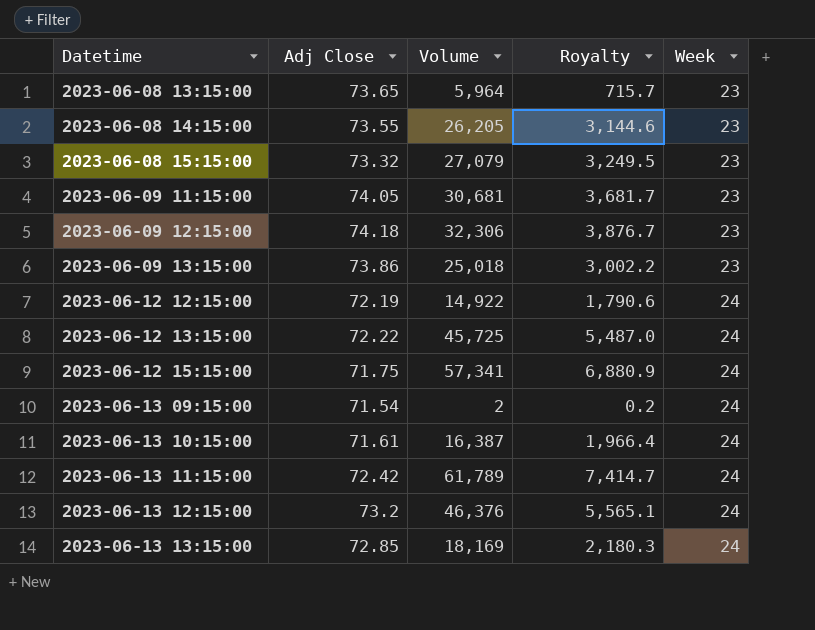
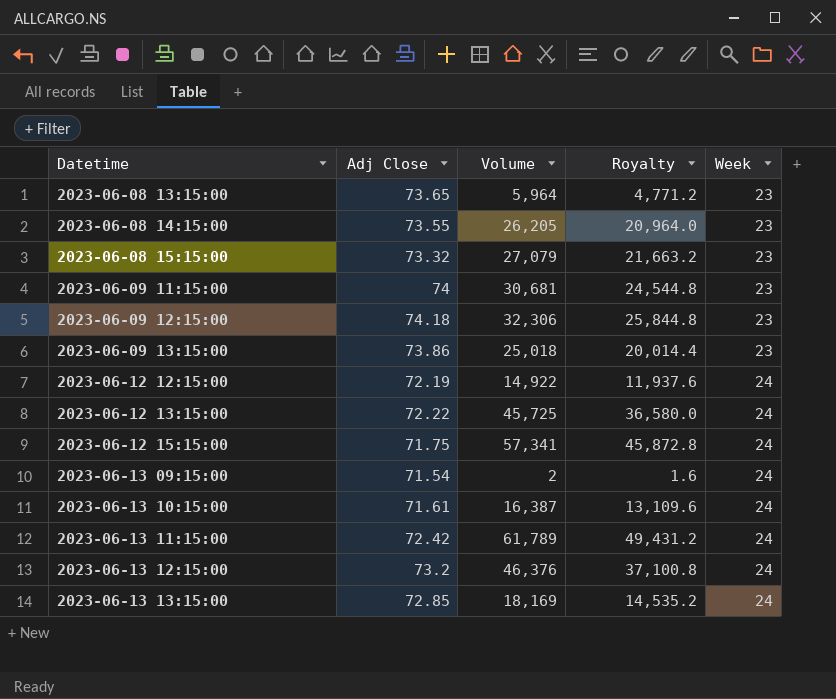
column Royalty | formula: [Volume] * 0.12 -> [Volume] * 0.8
2023-06-09 11:15:00 | Adj Close: 74.05 -> 74

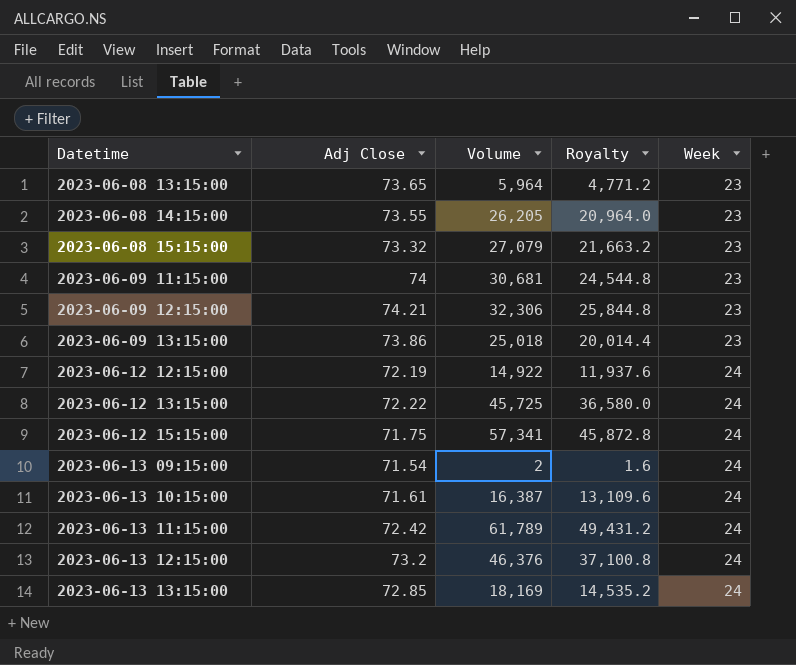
2023-06-09 12:15:00 | Adj Close: 74.18 -> 74.21

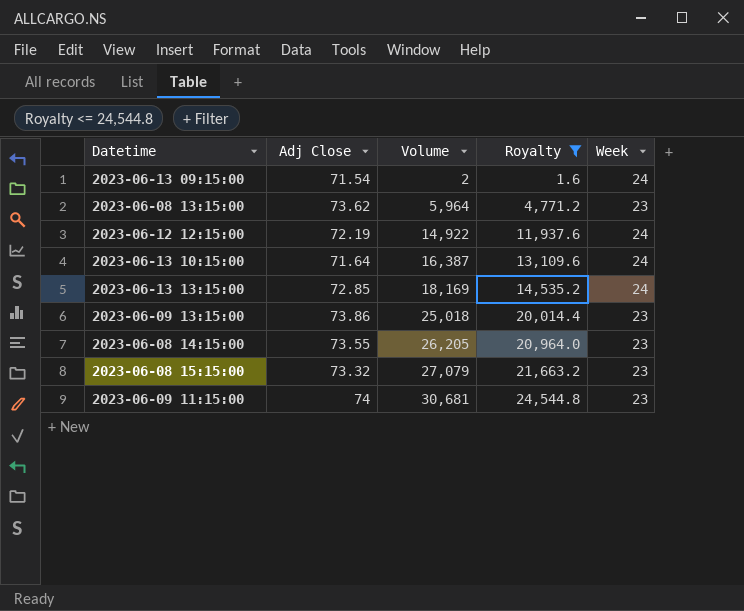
filter: none -> Royalty <= 24,544.8
row order: Datetime ascending -> Volume ascending
2023-06-08 13:15:00 | Adj Close: 73.65 -> 73.62
2023-06-13 10:15:00 | Adj Close: 71.61 -> 71.64

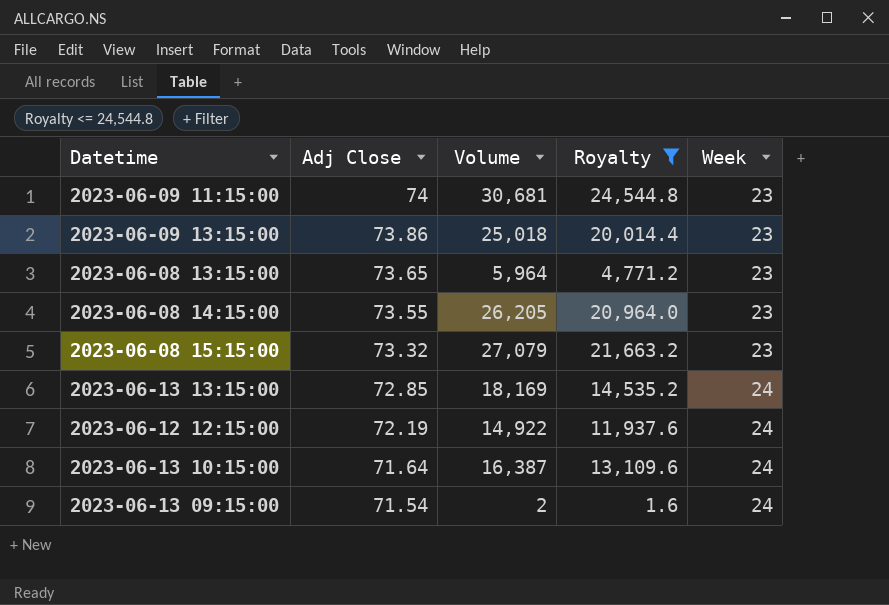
row order: Volume ascending -> Adj Close descending
2023-06-08 13:15:00 | Adj Close: 73.62 -> 73.65

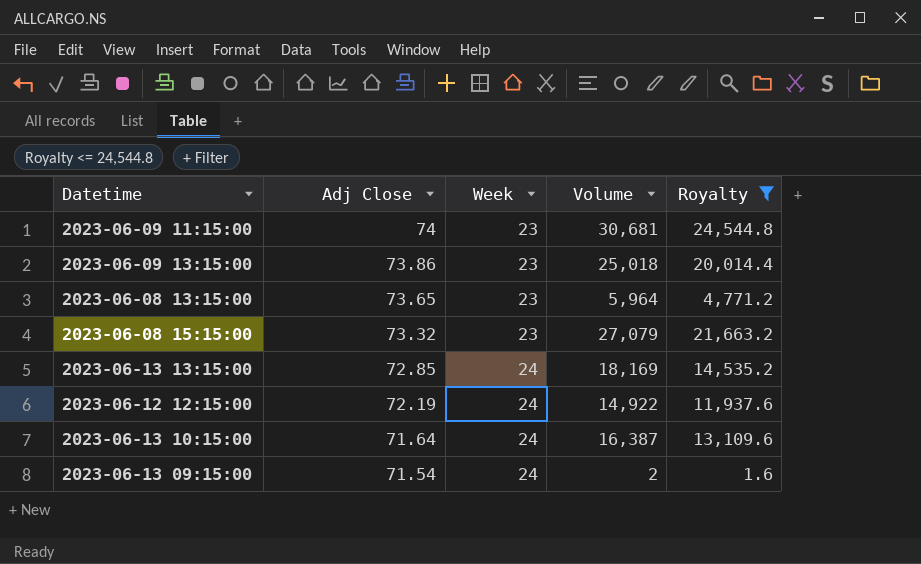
column Week | position: 5 -> 3
row 2023-06-08 14:15:00: 73.55 | 26,205 | 20,964.0 | 23 -> none

